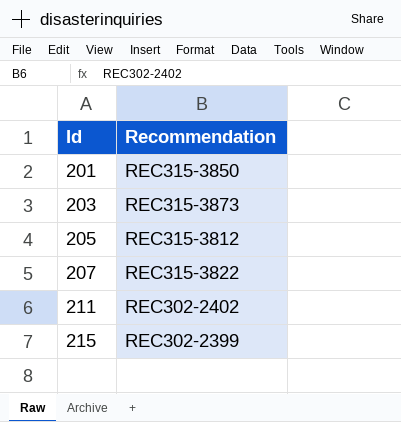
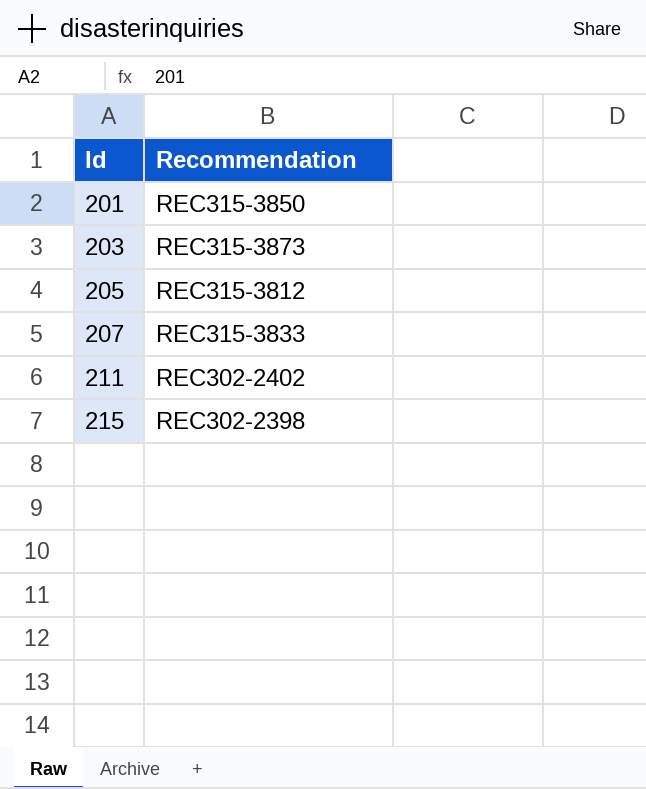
207 | Recommendation: REC315-3822 -> REC315-3833
215 | Recommendation: REC302-2399 -> REC302-2398

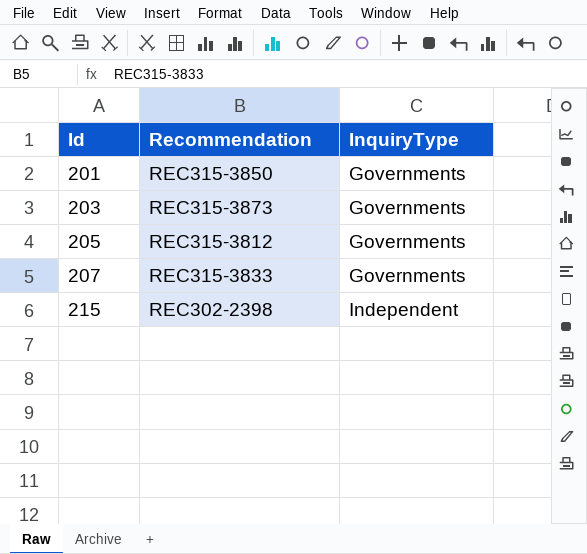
column InquiryType | position: none -> 3
row 211: REC302-2402 -> none

